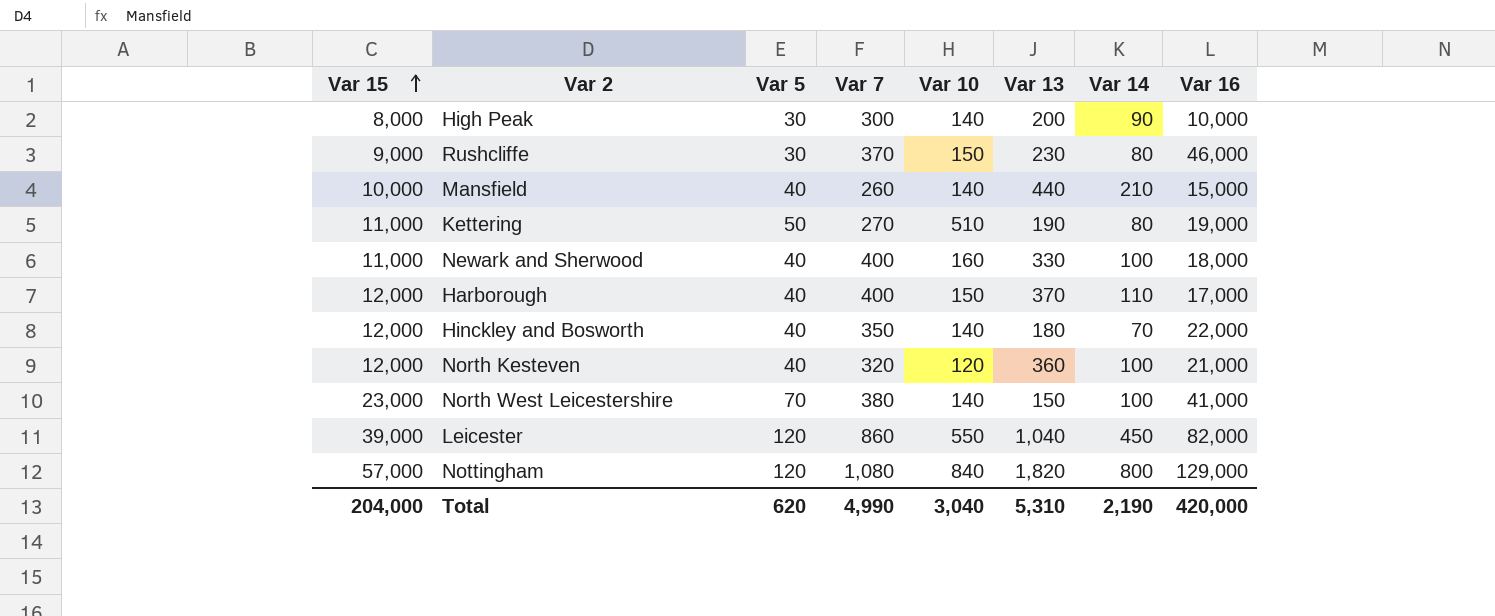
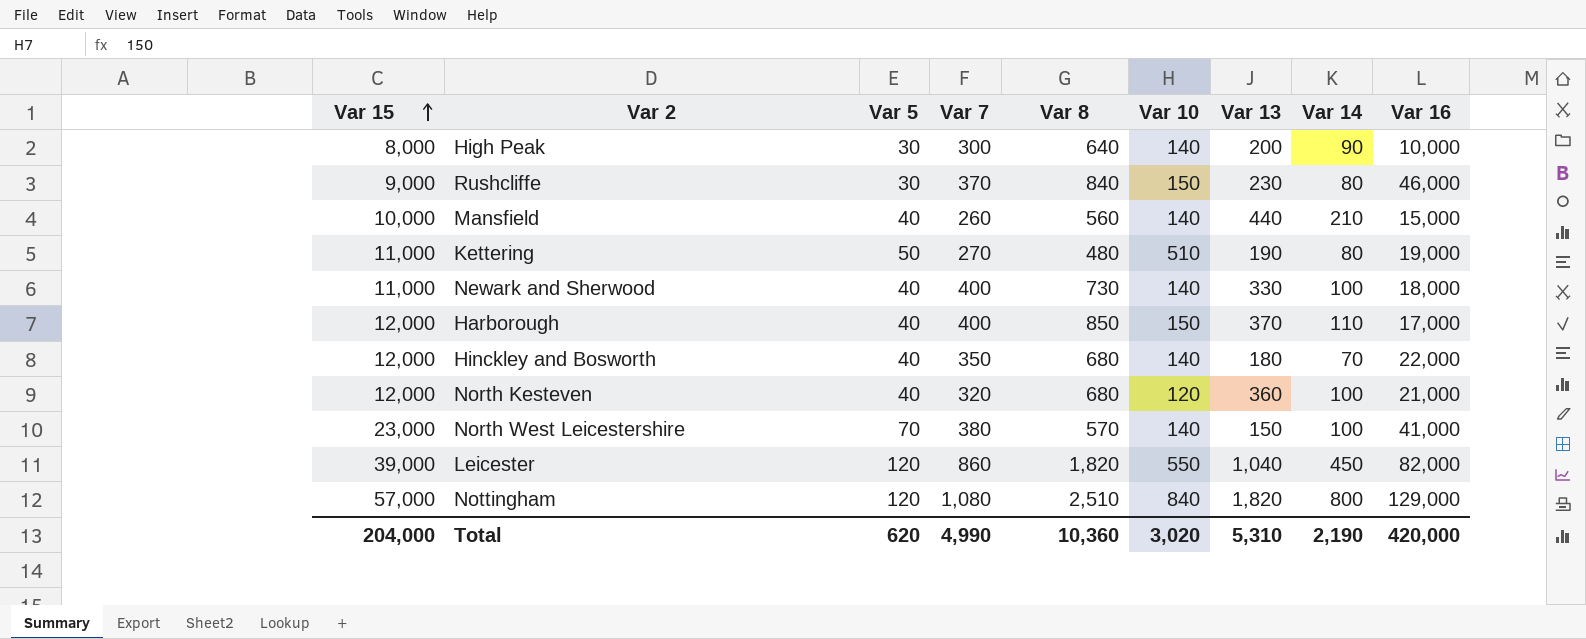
column Var 8 | position: none -> 5
Newark and Sherwood | Var 10: 160 -> 140
Total | Var 10: 3,040 -> 3,020

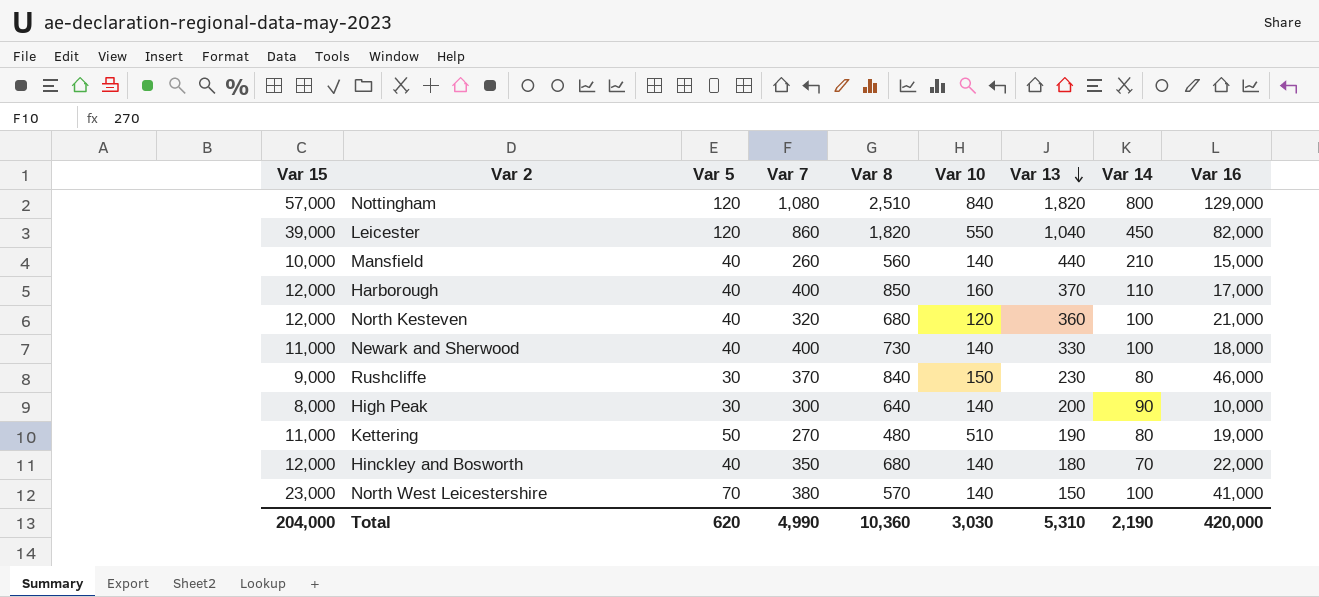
row order: Var 15 ascending -> Var 13 descending
Harborough | Var 10: 150 -> 160
Total | Var 10: 3,020 -> 3,030

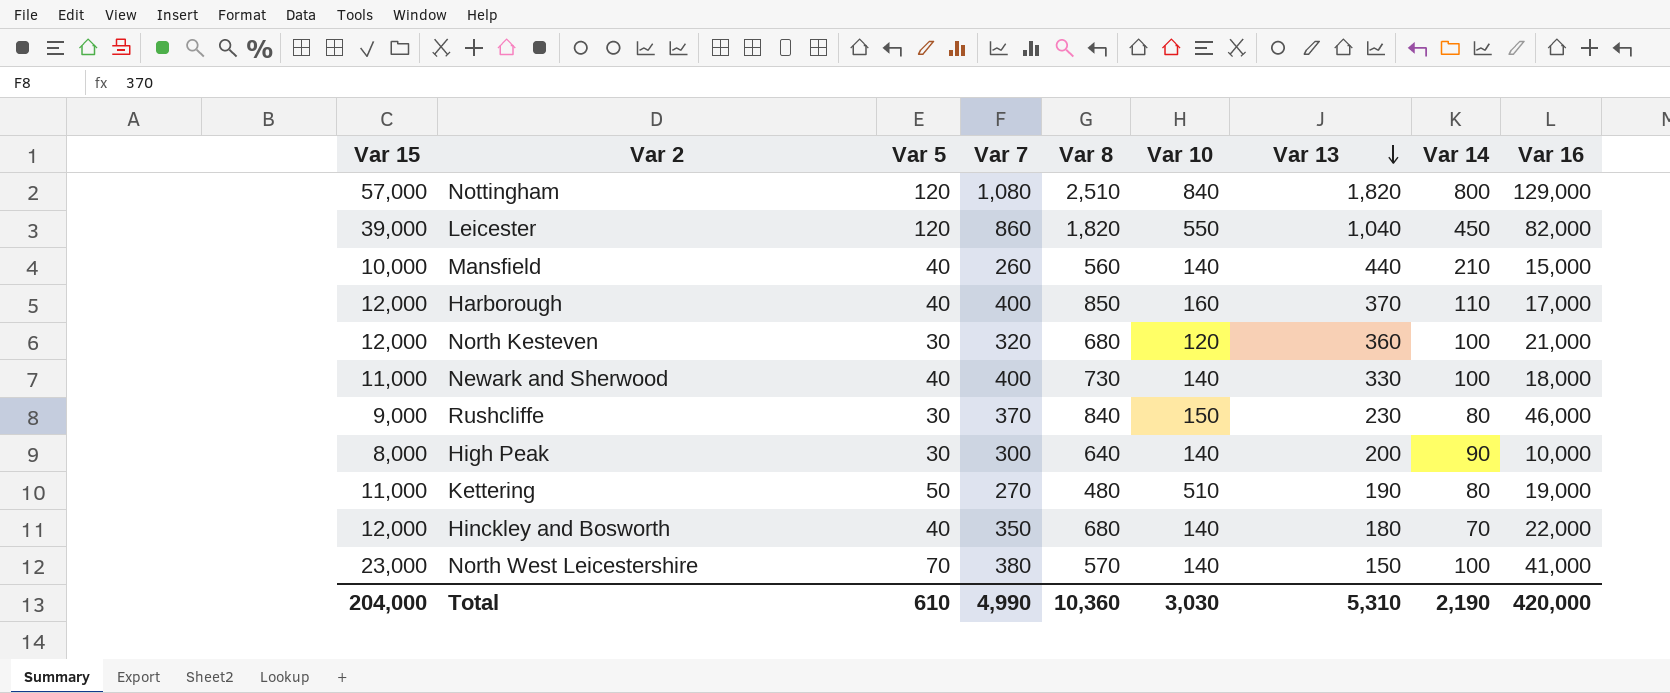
North Kesteven | Var 5: 40 -> 30
Total | Var 5: 620 -> 610

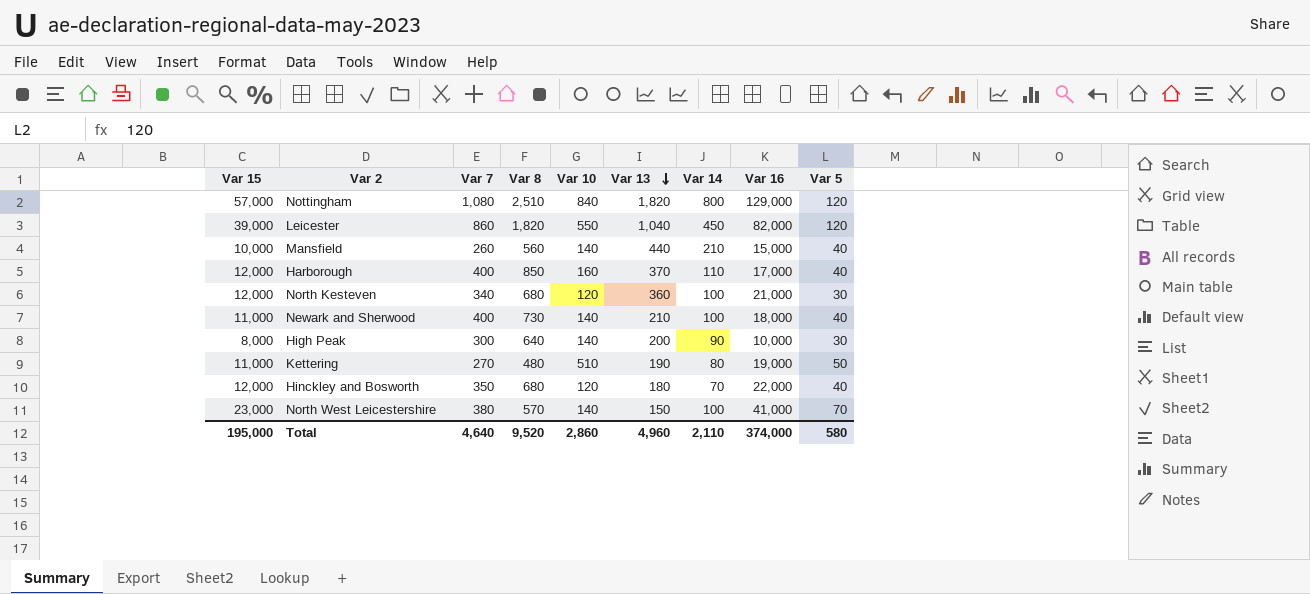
column Var 5 | position: 3 -> 9
row Rushcliffe: 9,000 | 30 | 370 | 840 | 150 | 230 | 80 | 46,000 -> none
North Kesteven | Var 7: 320 -> 340
Newark and Sherwood | Var 13: 330 -> 210
Hinckley and Bosworth | Var 10: 140 -> 120
Total | Var 15: 204,000 -> 195,000
Total | Var 7: 4,990 -> 4,640
Total | Var 8: 10,360 -> 9,520
Total | Var 10: 3,030 -> 2,860
Total | Var 13: 5,310 -> 4,960
Total | Var 14: 2,190 -> 2,110
Total | Var 16: 420,000 -> 374,000
Total | Var 5: 610 -> 580

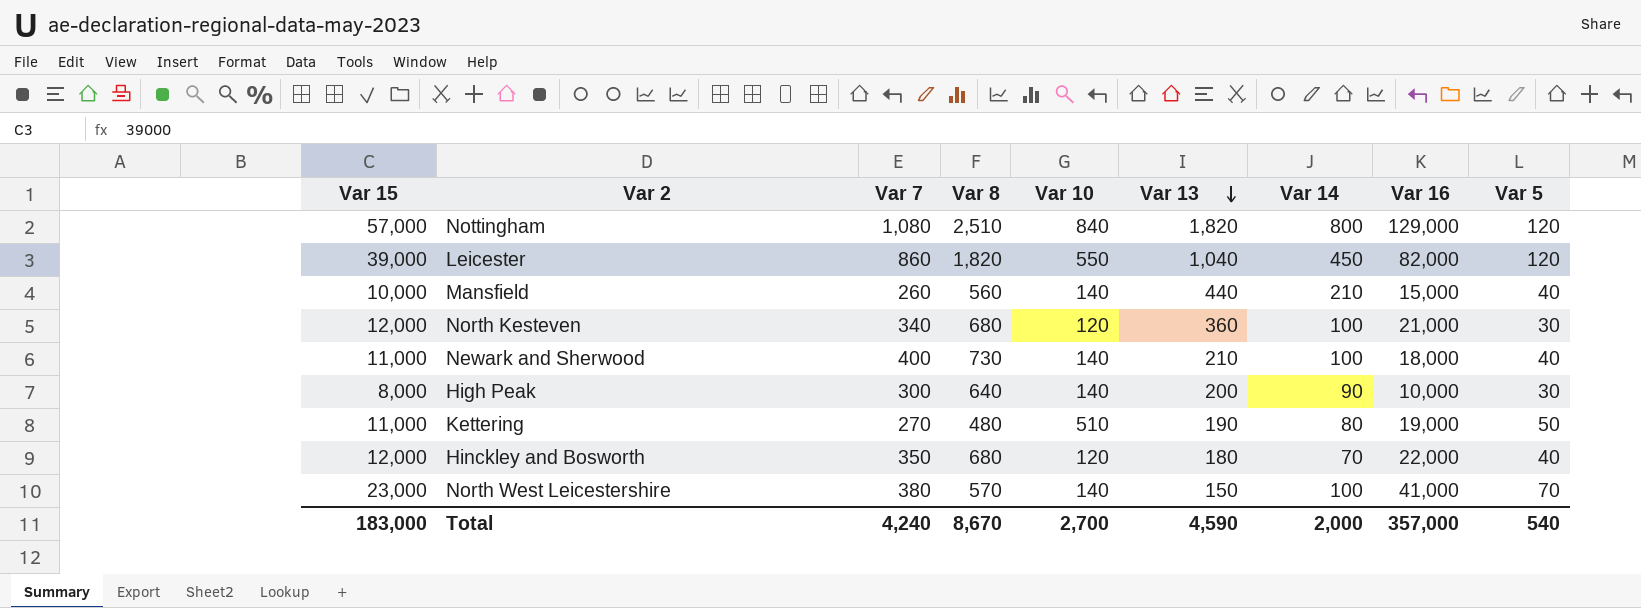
row Harborough: 12,000 | 400 | 850 | 160 | 370 | 110 | 17,000 | 40 -> none
Total | Var 15: 195,000 -> 183,000
Total | Var 7: 4,640 -> 4,240
Total | Var 8: 9,520 -> 8,670
Total | Var 10: 2,860 -> 2,700
Total | Var 13: 4,960 -> 4,590
Total | Var 14: 2,110 -> 2,000
Total | Var 16: 374,000 -> 357,000
Total | Var 5: 580 -> 540

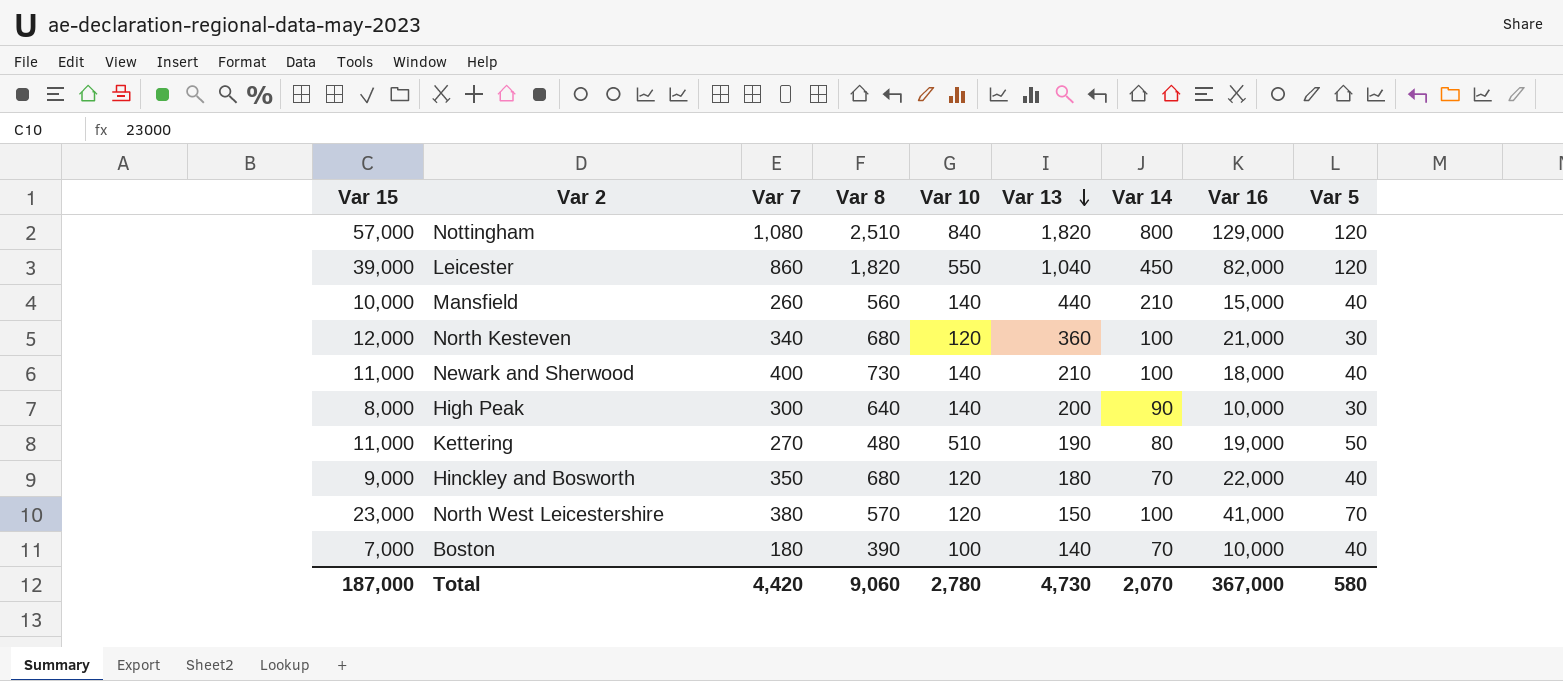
Hinckley and Bosworth | Var 15: 12,000 -> 9,000
North West Leicestershire | Var 10: 140 -> 120
row Boston: none -> 7,000 | 180 | 390 | 100 | 140 | 70 | 10,000 | 40
Total | Var 15: 183,000 -> 187,000
Total | Var 7: 4,240 -> 4,420
Total | Var 8: 8,670 -> 9,060
Total | Var 10: 2,700 -> 2,780
Total | Var 13: 4,590 -> 4,730
Total | Var 14: 2,000 -> 2,070
Total | Var 16: 357,000 -> 367,000
Total | Var 5: 540 -> 580

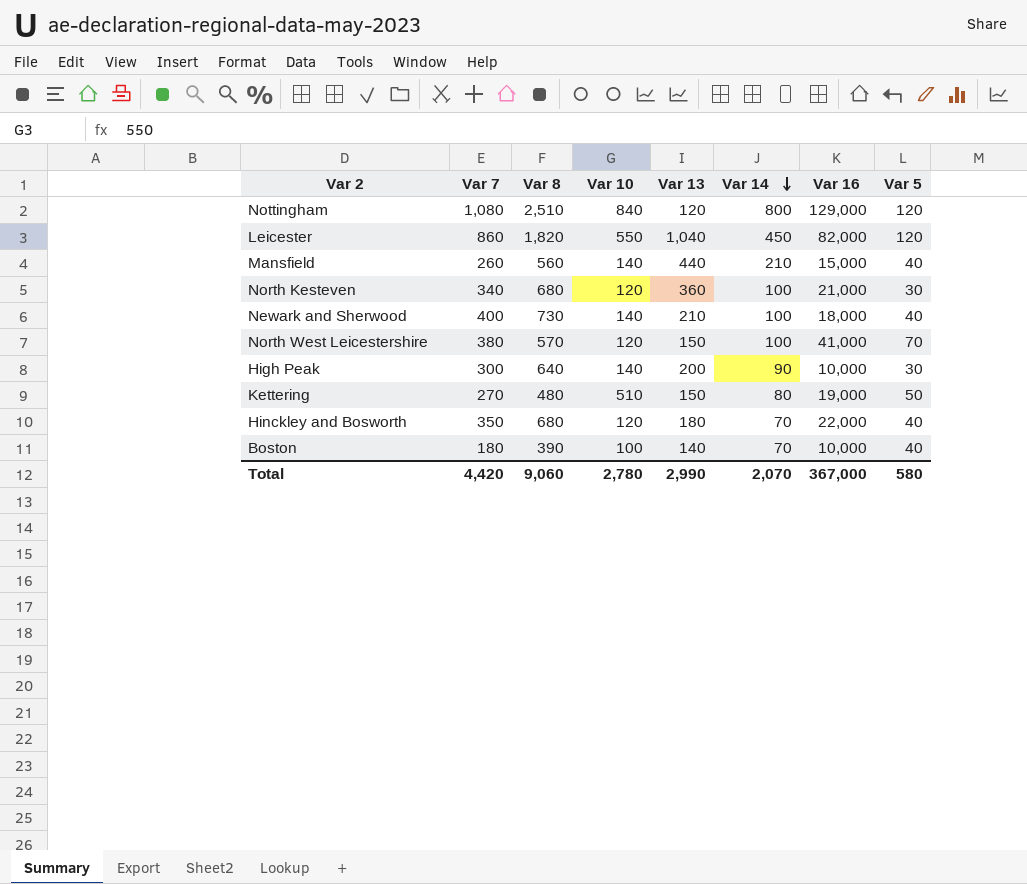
row order: Var 13 descending -> Var 14 descending
column Var 15 | position: 1 -> none
Nottingham | Var 13: 1,820 -> 120
Kettering | Var 13: 190 -> 150
Total | Var 13: 4,730 -> 2,990

